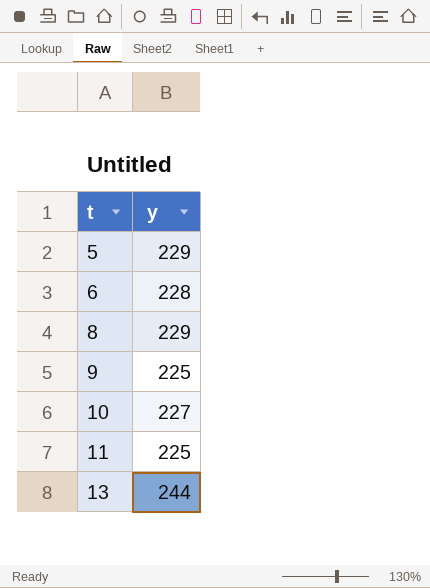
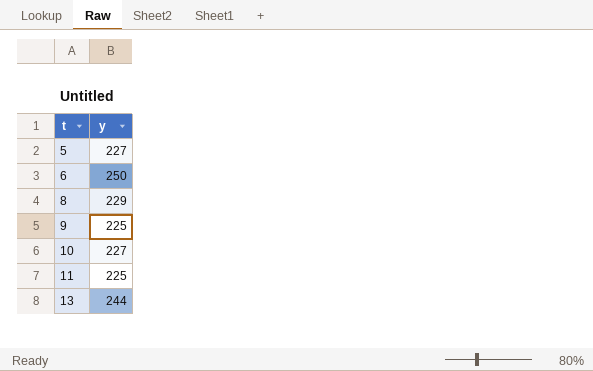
5 | y: 229 -> 227
6 | y: 228 -> 250

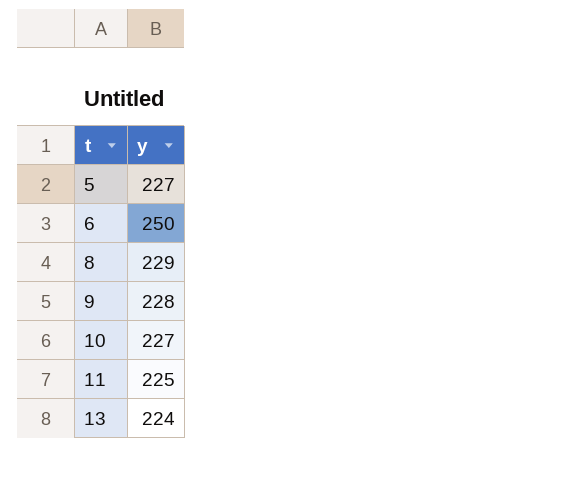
9 | y: 225 -> 228
13 | y: 244 -> 224

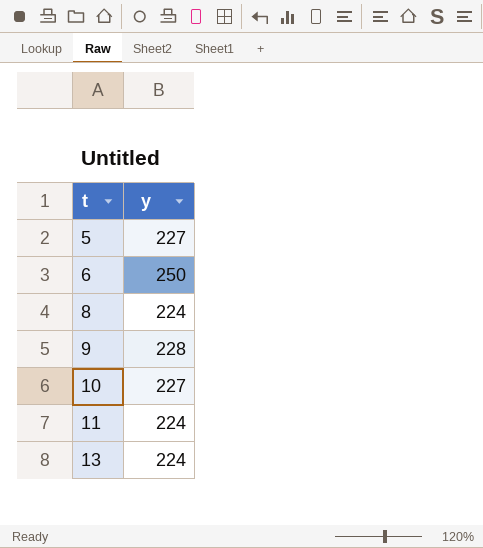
8 | y: 229 -> 224
11 | y: 225 -> 224

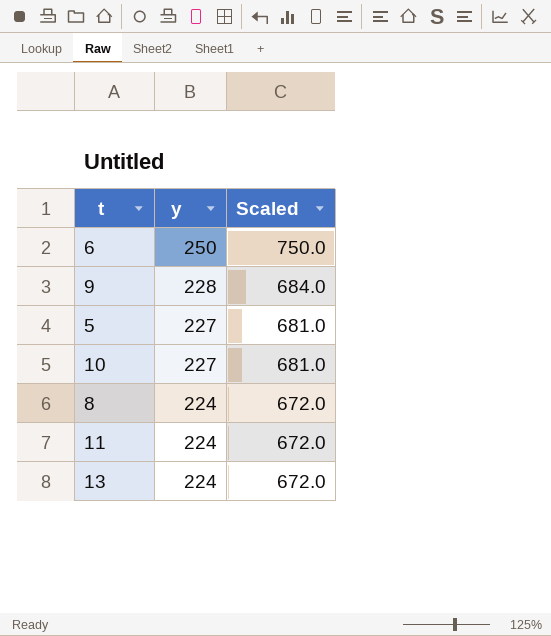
row order: t ascending -> y descending
column Scaled | formula: none -> [y] * 3

